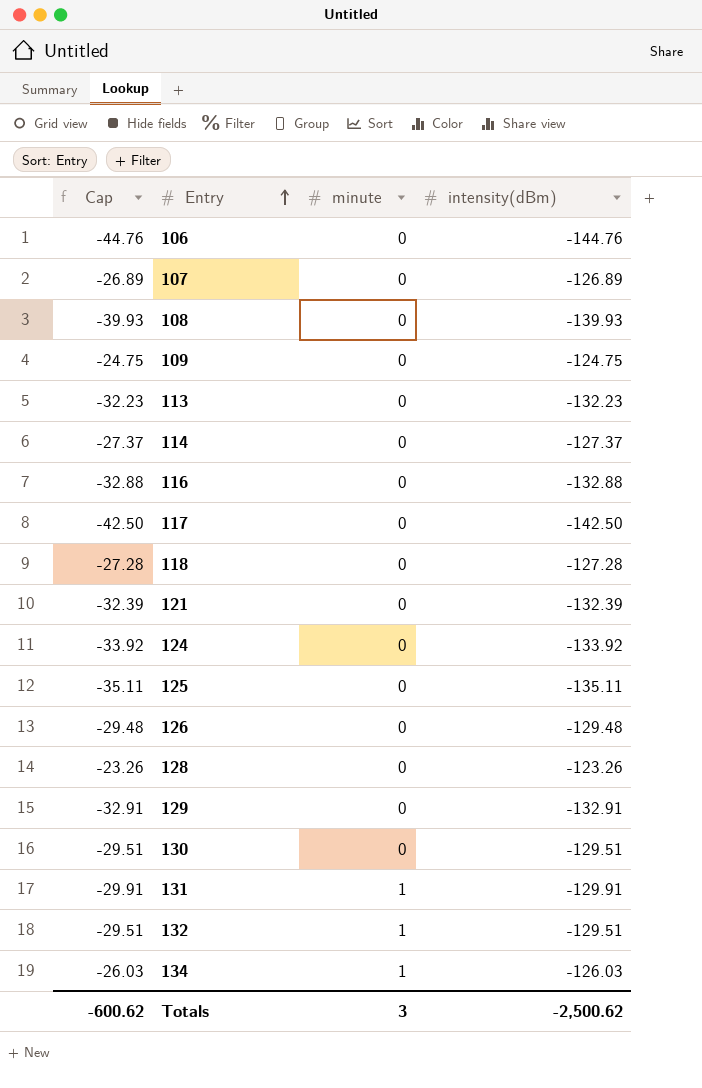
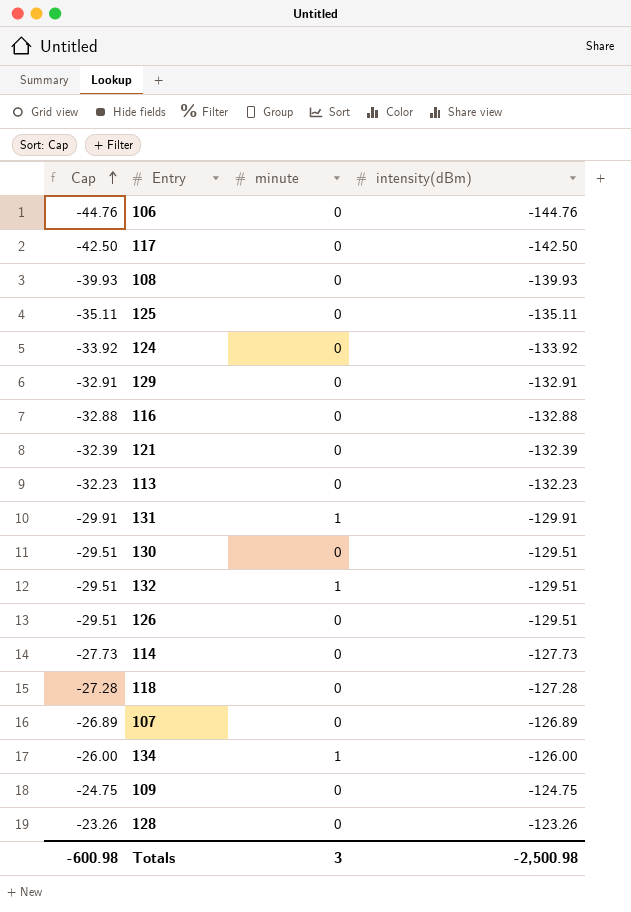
row order: Entry ascending -> Cap ascending
126 | Cap: -29.48 -> -29.51
126 | intensity(dBm): -129.48 -> -129.51
114 | Cap: -27.37 -> -27.73
114 | intensity(dBm): -127.37 -> -127.73
134 | Cap: -26.03 -> -26.00
134 | intensity(dBm): -126.03 -> -126.00
Totals | Cap: -600.62 -> -600.98
Totals | intensity(dBm): -2,500.62 -> -2,500.98

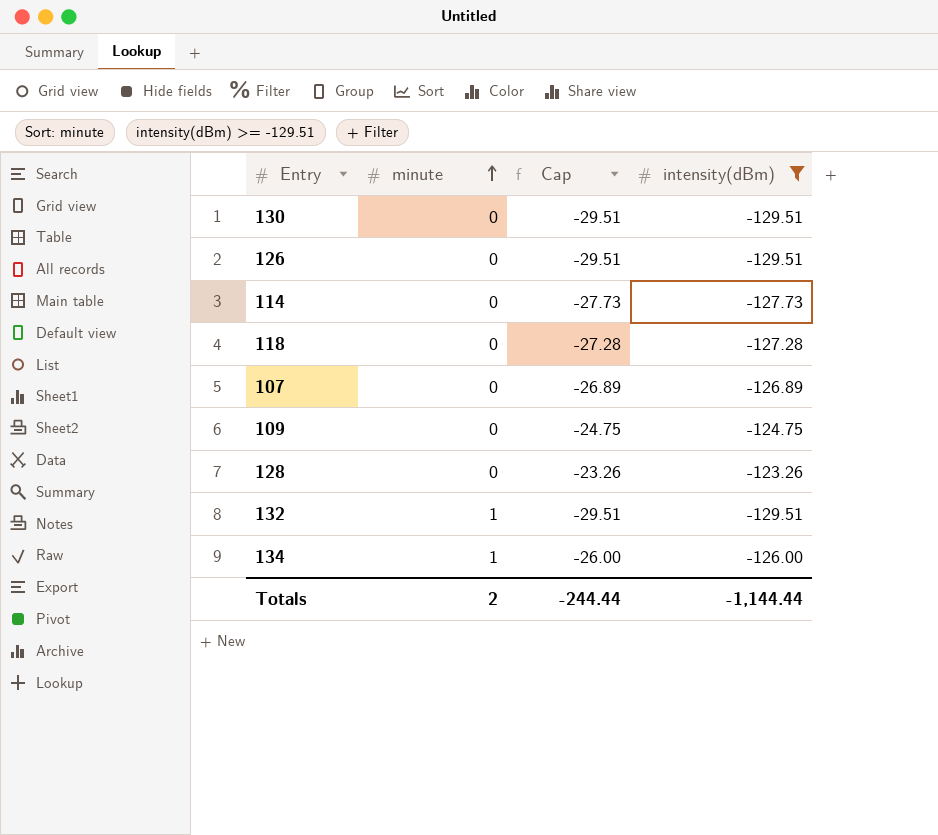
filter: none -> intensity(dBm) >= -129.51
row order: Cap ascending -> minute ascending
column Cap | position: 1 -> 3
Totals | minute: 3 -> 2
Totals | Cap: -600.98 -> -244.44
Totals | intensity(dBm): -2,500.98 -> -1,144.44

